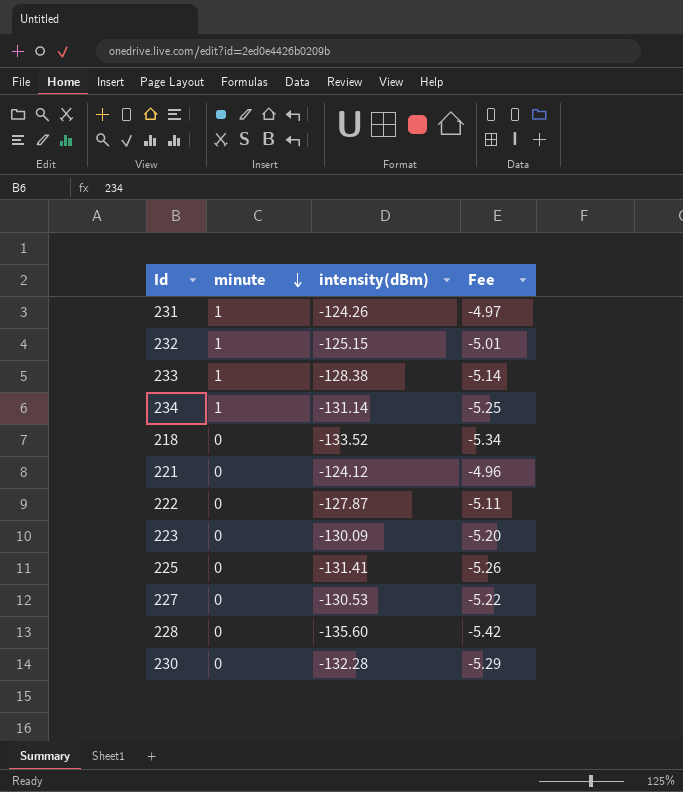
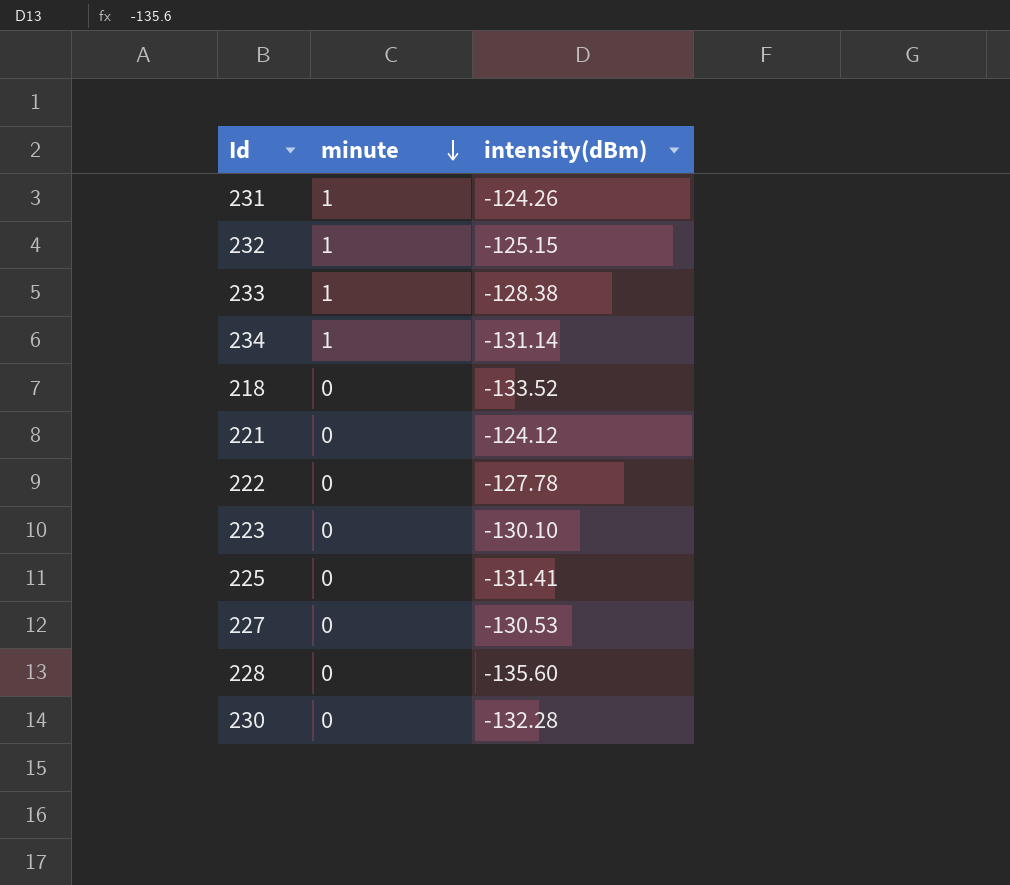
column Fee | formula: [intensity(dBm)] * 0.04 -> none
222 | intensity(dBm): -127.87 -> -127.78
223 | intensity(dBm): -130.09 -> -130.10

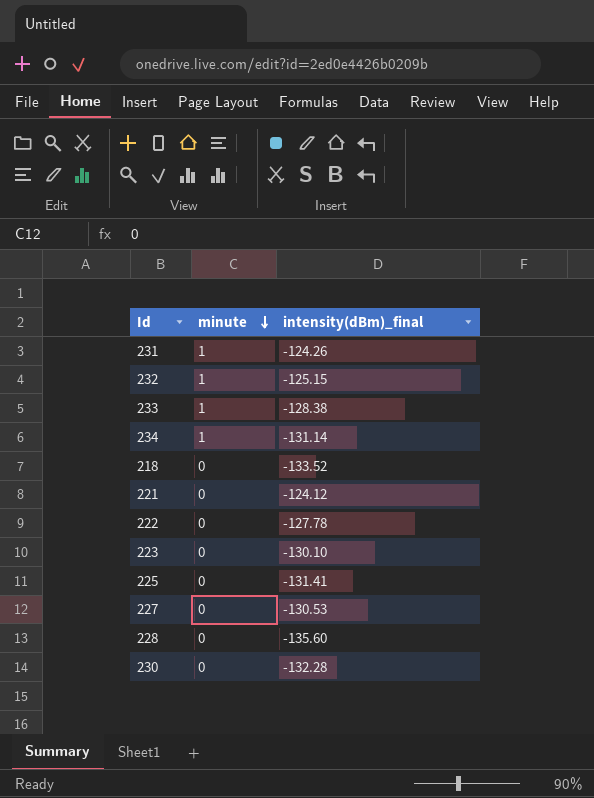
column name: intensity(dBm) -> intensity(dBm)_final

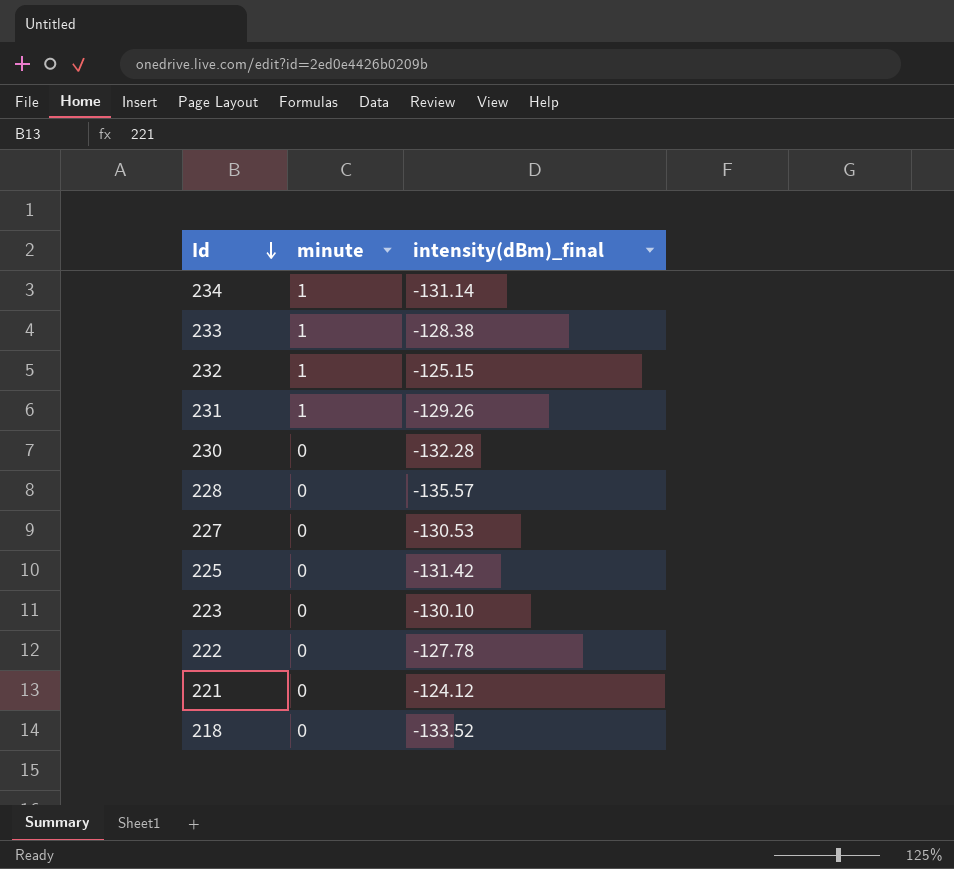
row order: minute descending -> Id descending
231 | intensity(dBm)_final: -124.26 -> -129.26
228 | intensity(dBm)_final: -135.60 -> -135.57
225 | intensity(dBm)_final: -131.41 -> -131.42

